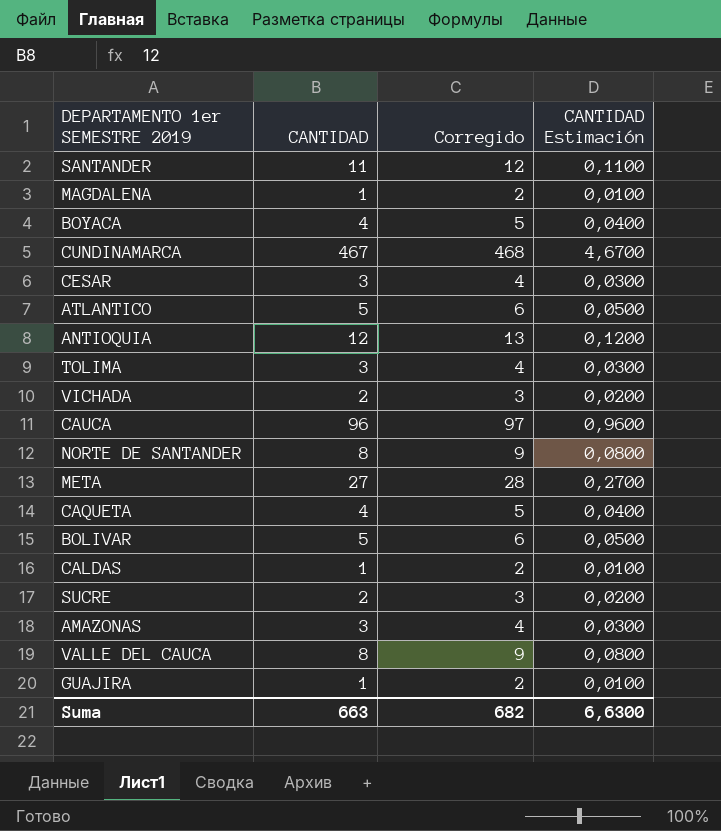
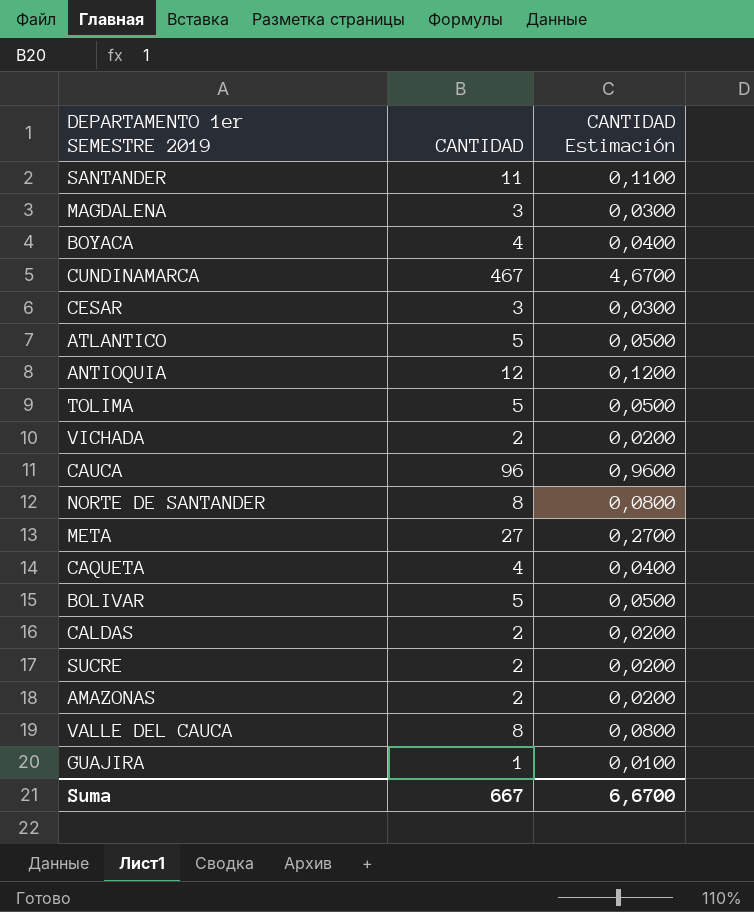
column Corregido | formula: [CANTIDAD] + 1 -> none
MAGDALENA | CANTIDAD: 1 -> 3
MAGDALENA | CANTIDAD Estimación: 0,0100 -> 0,0300
TOLIMA | CANTIDAD: 3 -> 5
TOLIMA | CANTIDAD Estimación: 0,0300 -> 0,0500
CALDAS | CANTIDAD: 1 -> 2
CALDAS | CANTIDAD Estimación: 0,0100 -> 0,0200
AMAZONAS | CANTIDAD: 3 -> 2
AMAZONAS | CANTIDAD Estimación: 0,0300 -> 0,0200
Suma | CANTIDAD: 663 -> 667
Suma | CANTIDAD Estimación: 6,6300 -> 6,6700

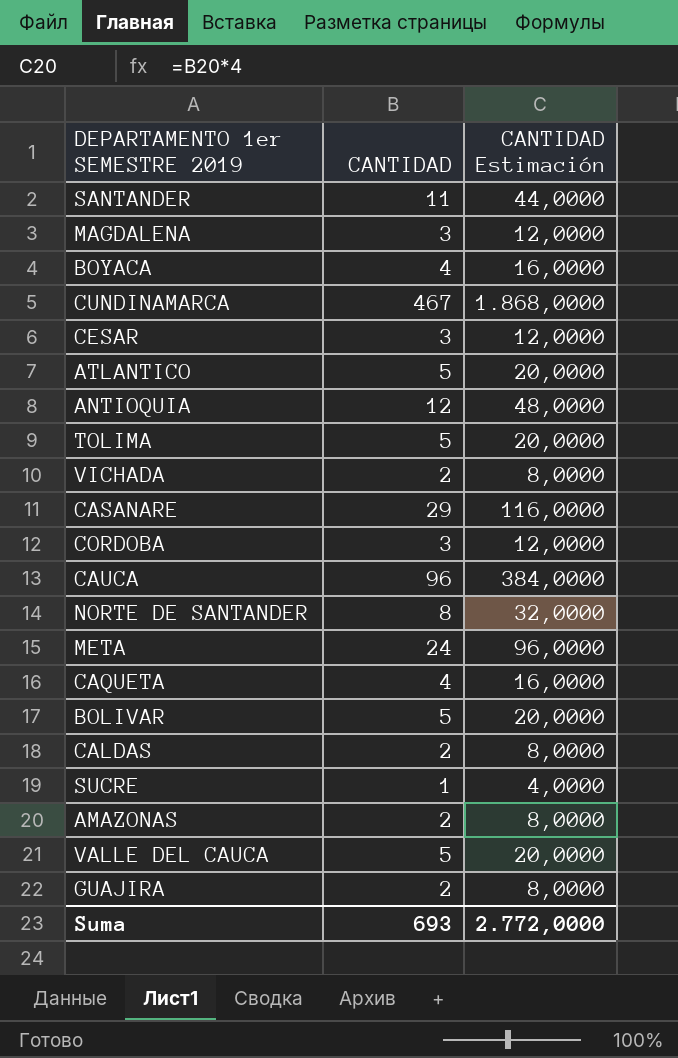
column CANTIDAD Estimación | formula: [CANTIDAD] * 0,01 -> [CANTIDAD] * 4
row CASANARE: none -> 29 | 116,0000
row CORDOBA: none -> 3 | 12,0000
META | CANTIDAD: 27 -> 24
SUCRE | CANTIDAD: 2 -> 1
VALLE DEL CAUCA | CANTIDAD: 8 -> 5
GUAJIRA | CANTIDAD: 1 -> 2
Suma | CANTIDAD: 667 -> 693
Suma | CANTIDAD Estimación: 6,6700 -> 2.772,0000

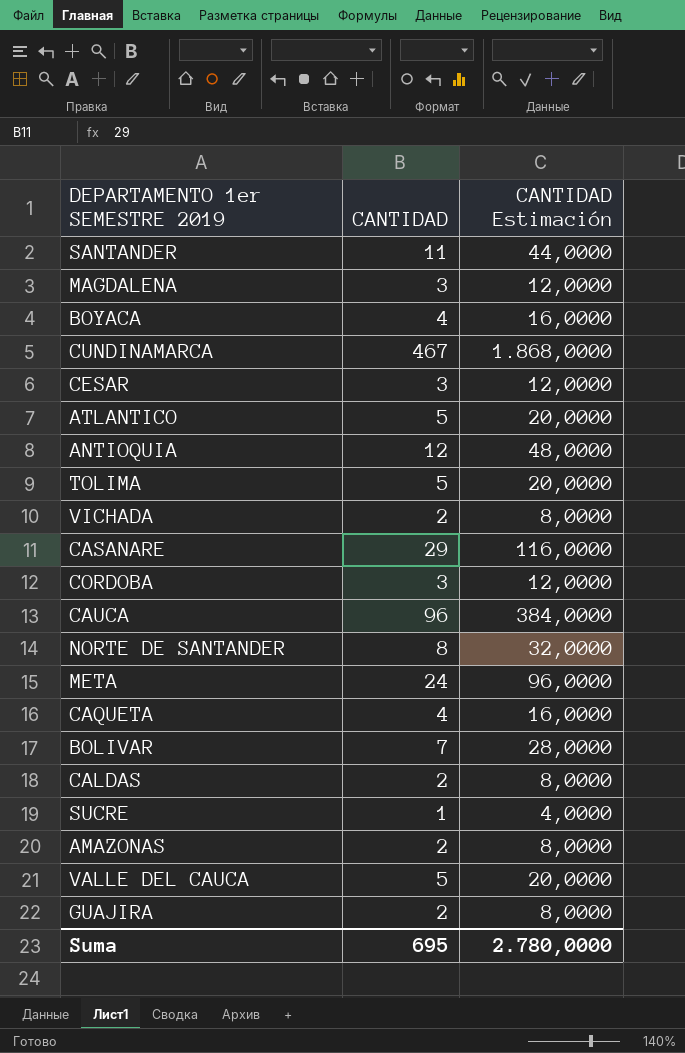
BOLIVAR | CANTIDAD: 5 -> 7
BOLIVAR | CANTIDAD Estimación: 20,0000 -> 28,0000
Suma | CANTIDAD: 693 -> 695
Suma | CANTIDAD Estimación: 2.772,0000 -> 2.780,0000

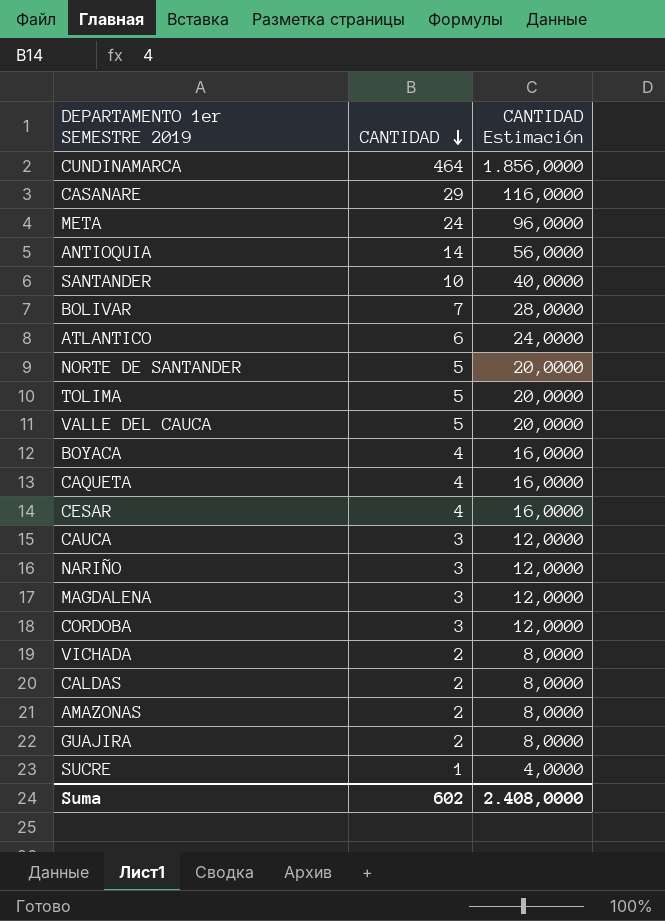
row order: none -> CANTIDAD descending
CUNDINAMARCA | CANTIDAD: 467 -> 464
CUNDINAMARCA | CANTIDAD Estimación: 1.868,0000 -> 1.856,0000
ANTIOQUIA | CANTIDAD: 12 -> 14
ANTIOQUIA | CANTIDAD Estimación: 48,0000 -> 56,0000
SANTANDER | CANTIDAD: 11 -> 10
SANTANDER | CANTIDAD Estimación: 44,0000 -> 40,0000
ATLANTICO | CANTIDAD: 5 -> 6
ATLANTICO | CANTIDAD Estimación: 20,0000 -> 24,0000
NORTE DE SANTANDER | CANTIDAD: 8 -> 5
NORTE DE SANTANDER | CANTIDAD Estimación: 32,0000 -> 20,0000
CESAR | CANTIDAD: 3 -> 4
CESAR | CANTIDAD Estimación: 12,0000 -> 16,0000
CAUCA | CANTIDAD: 96 -> 3
CAUCA | CANTIDAD Estimación: 384,0000 -> 12,0000
row NARIÑO: none -> 3 | 12,0000
Suma | CANTIDAD: 695 -> 602
Suma | CANTIDAD Estimación: 2.780,0000 -> 2.408,0000

